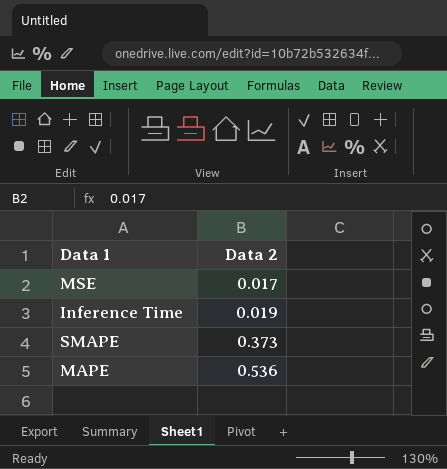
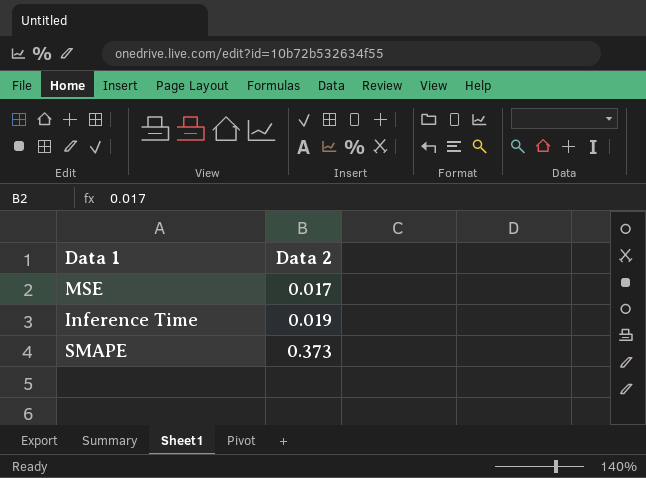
row MAPE: 0.536 -> none

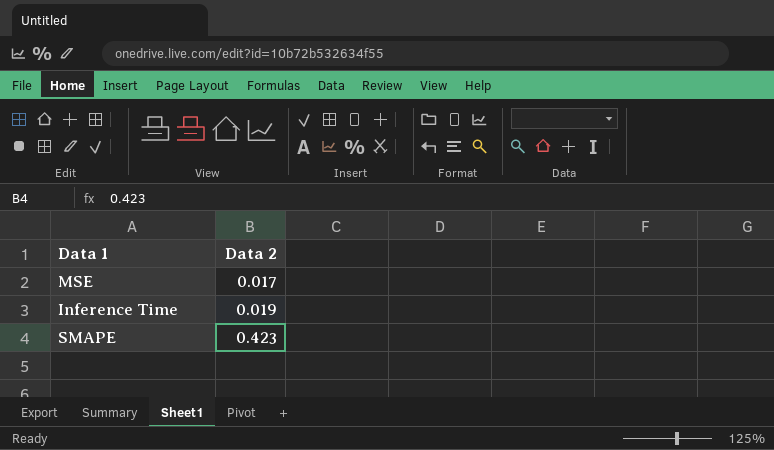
SMAPE | Data 2: 0.373 -> 0.423

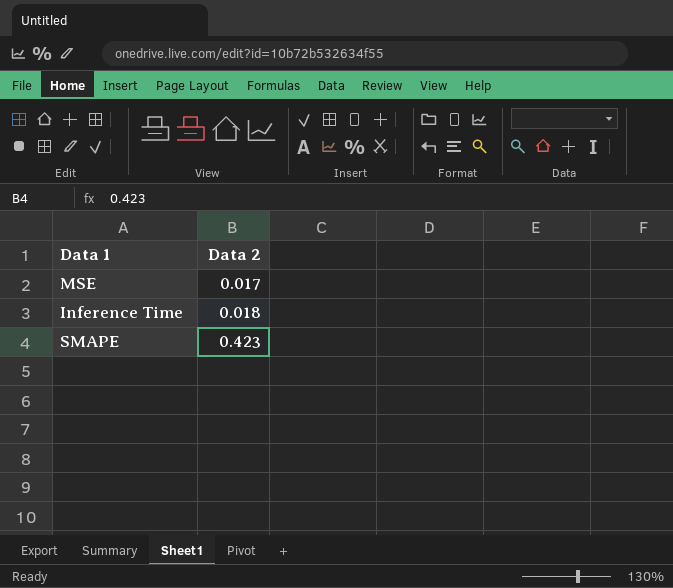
Inference Time | Data 2: 0.019 -> 0.018

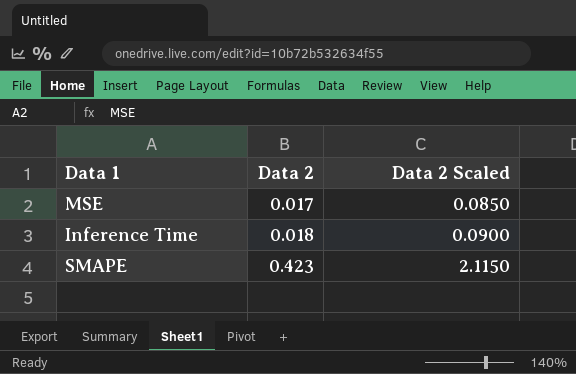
column Data 2 Scaled | formula: none -> [Data 2] * 5

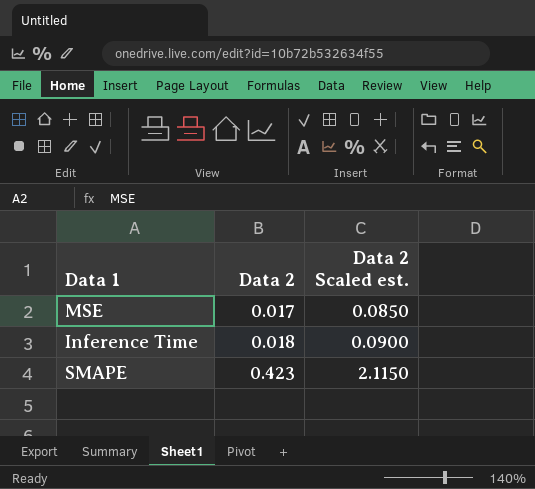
column name: Data 2 Scaled -> Data 2 Scaled est.

